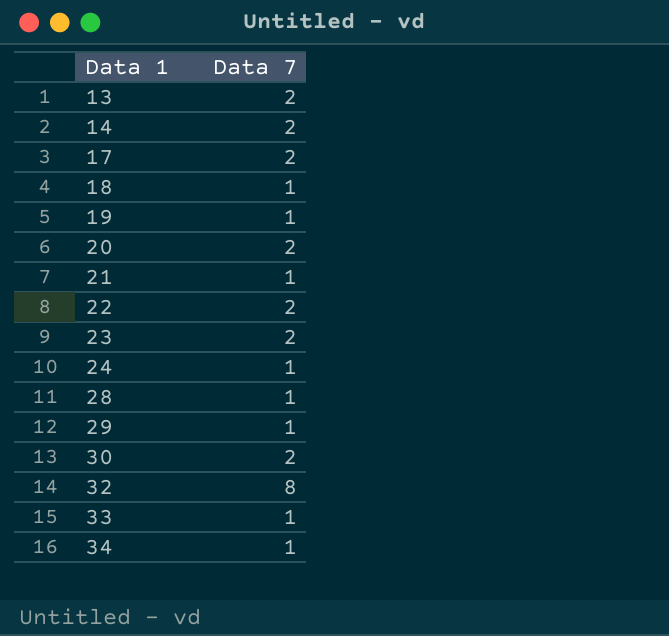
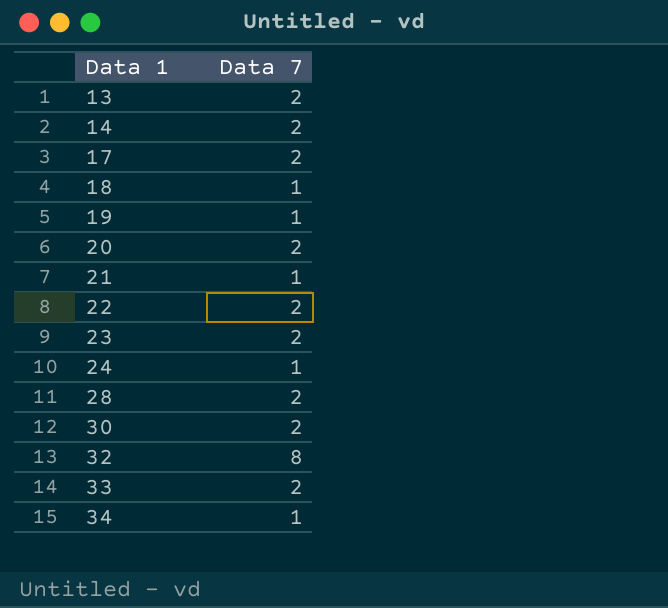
row 29: 1 -> none
28 | Data 7: 1 -> 2
33 | Data 7: 1 -> 2

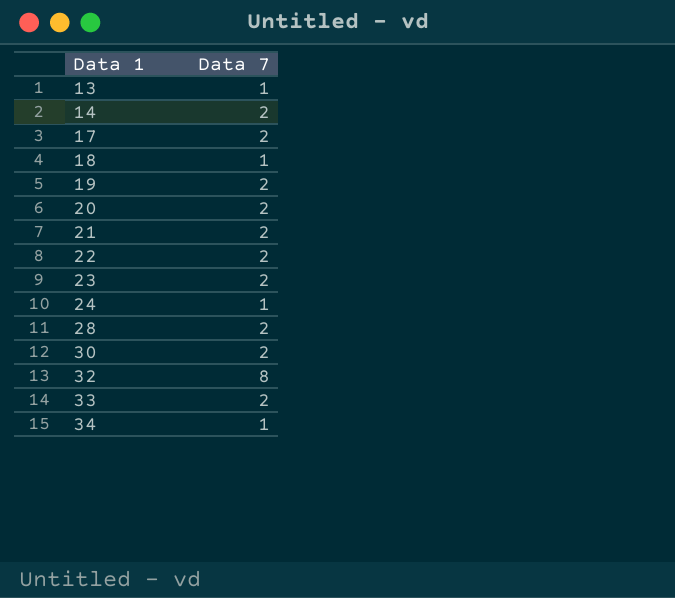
13 | Data 7: 2 -> 1
19 | Data 7: 1 -> 2
21 | Data 7: 1 -> 2

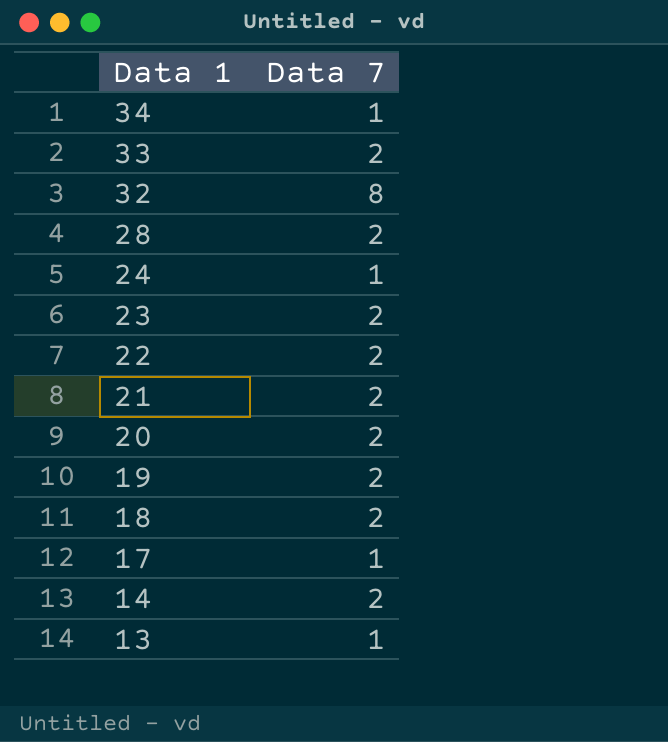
row order: Data 1 ascending -> Data 1 descending
row 30: 2 -> none
18 | Data 7: 1 -> 2
17 | Data 7: 2 -> 1

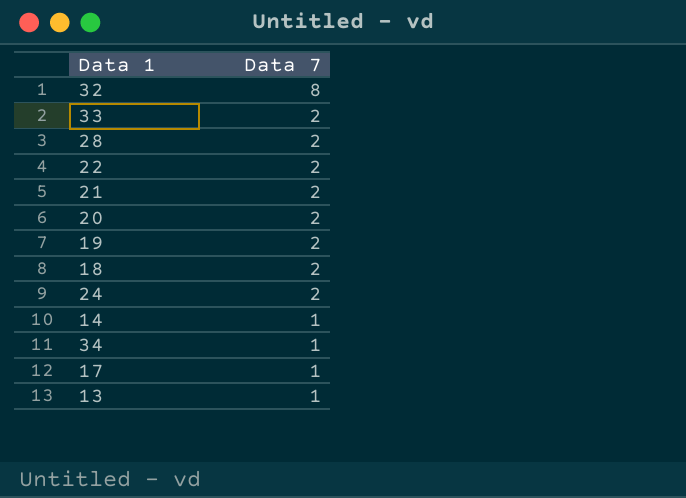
row order: Data 1 descending -> Data 7 descending
row 23: 2 -> none
24 | Data 7: 1 -> 2
14 | Data 7: 2 -> 1

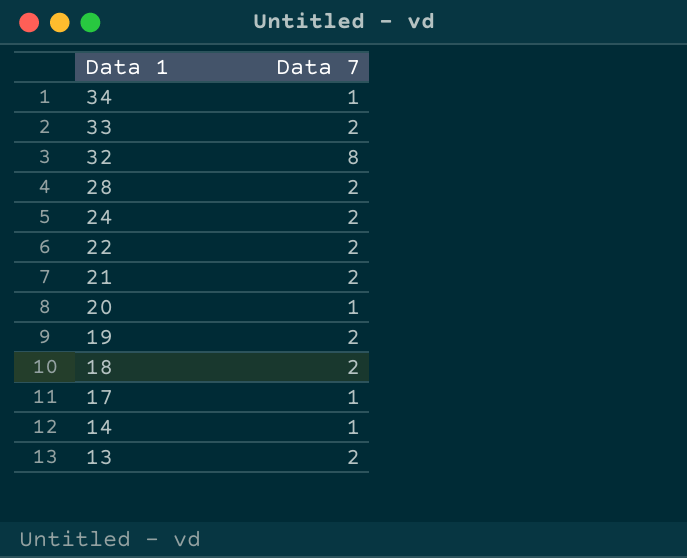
row order: Data 7 descending -> Data 1 descending
20 | Data 7: 2 -> 1
13 | Data 7: 1 -> 2

